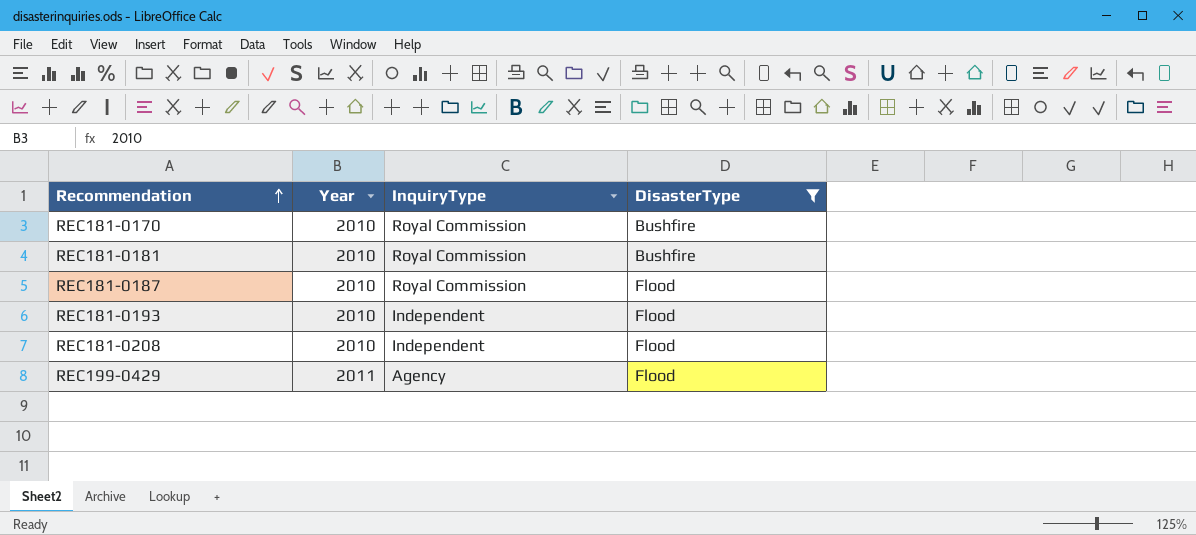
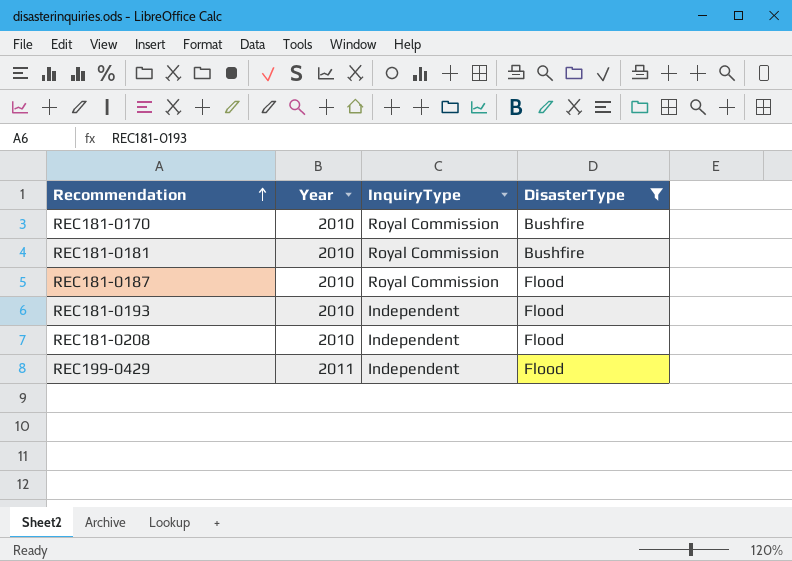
REC199-0429 | InquiryType: Agency -> Independent

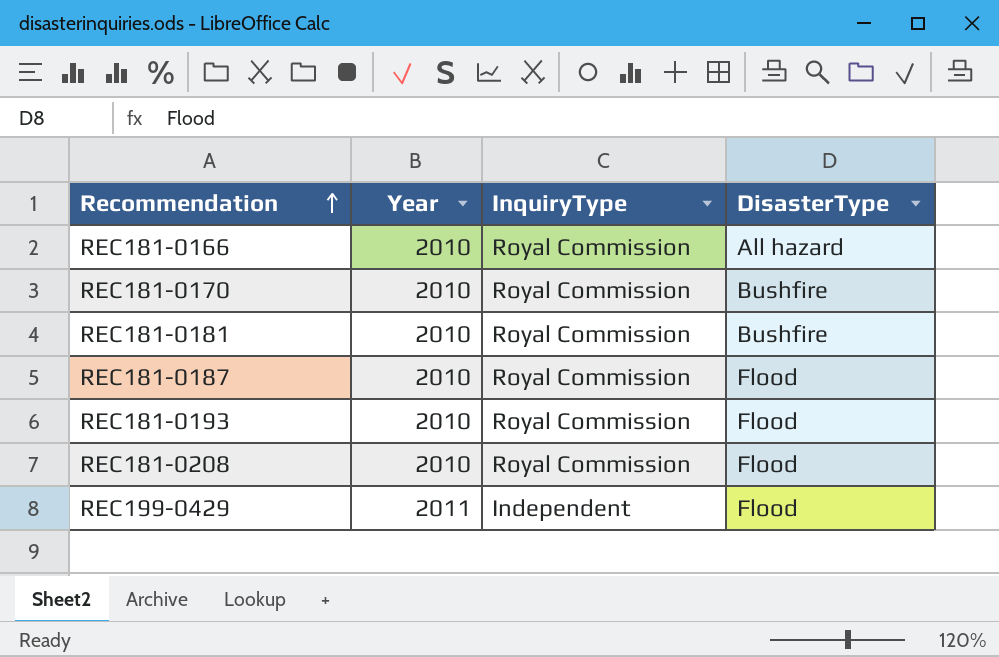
filter: DisasterType != All hazard -> none
REC181-0193 | InquiryType: Independent -> Royal Commission
REC181-0208 | InquiryType: Independent -> Royal Commission

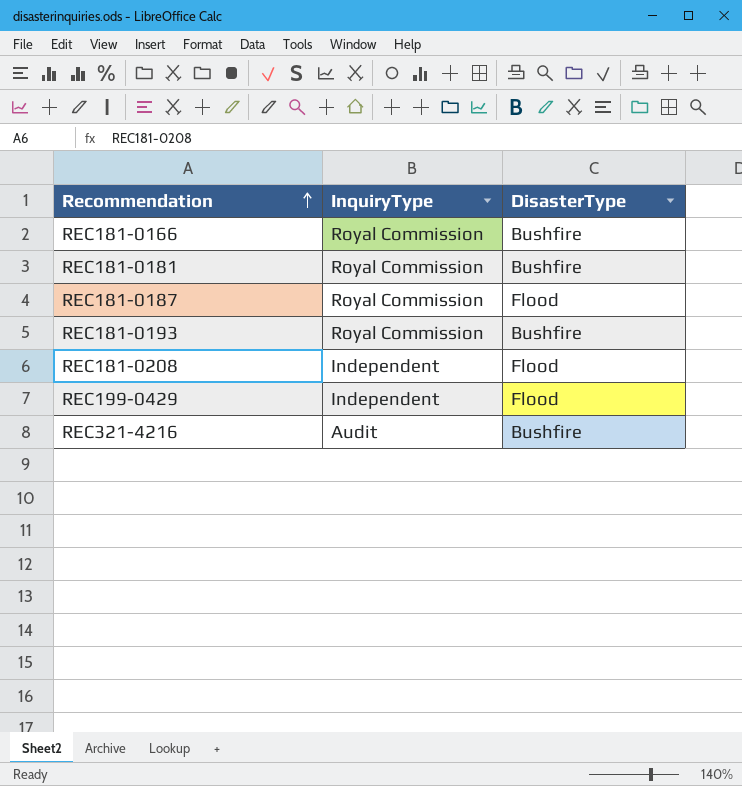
column Year | position: 2 -> none
row REC181-0170: 2010 | Royal Commission | Bushfire -> none
REC181-0166 | DisasterType: All hazard -> Bushfire
REC181-0193 | DisasterType: Flood -> Bushfire
REC181-0208 | InquiryType: Royal Commission -> Independent
row REC321-4216: none -> Audit | Bushfire

